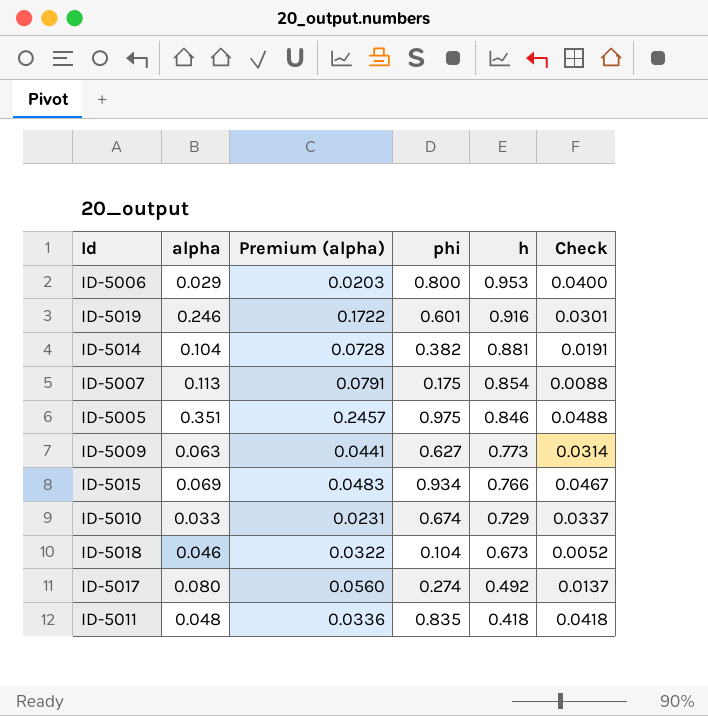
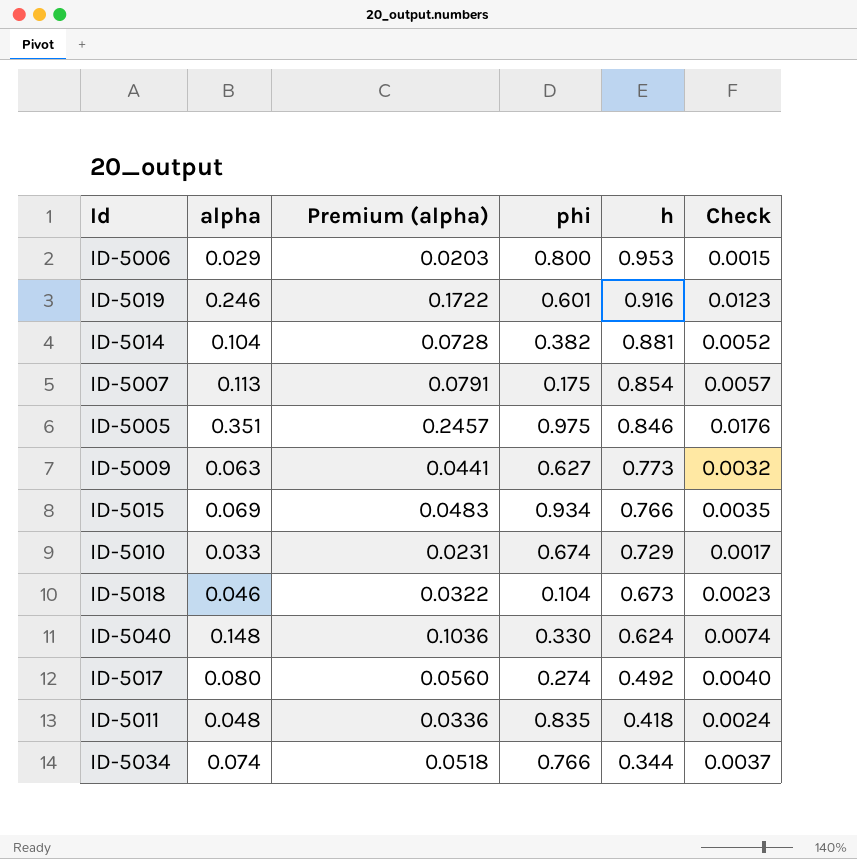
column Check | formula: [phi] * 0.05 -> [alpha] * 0.05
row ID-5040: none -> 0.148 | 0.1036 | 0.330 | 0.624 | 0.0074
row ID-5034: none -> 0.074 | 0.0518 | 0.766 | 0.344 | 0.0037

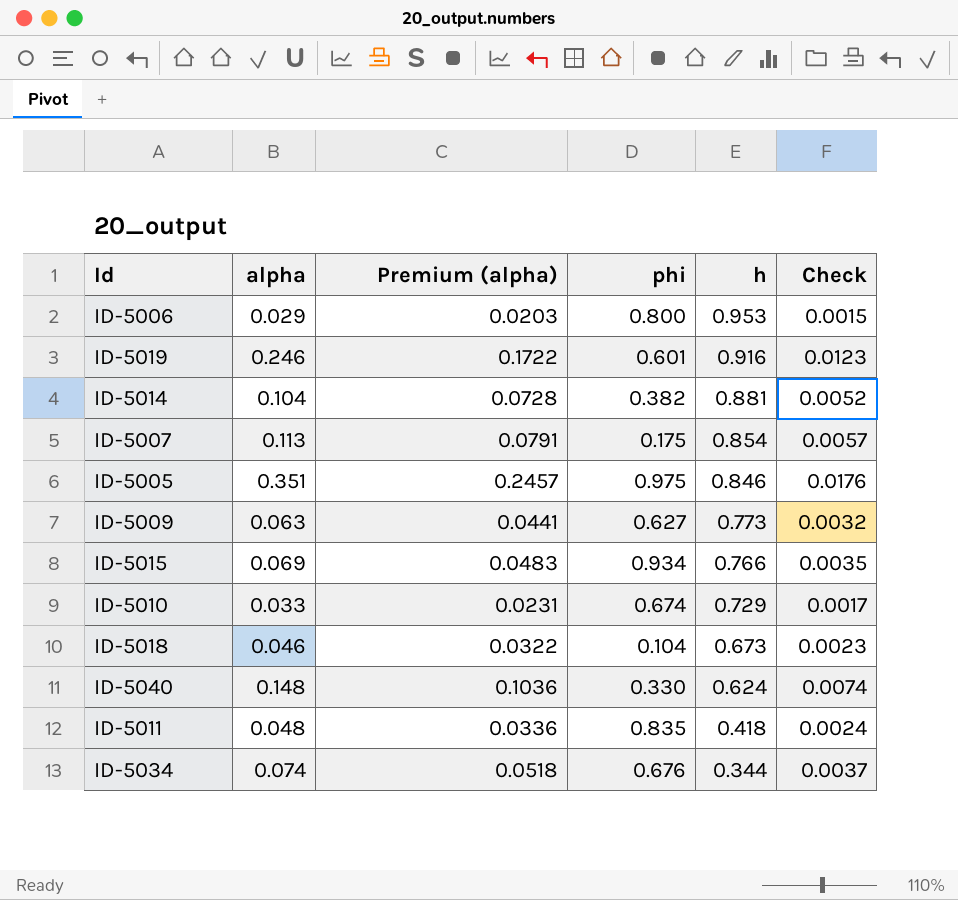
row ID-5017: 0.080 | 0.0560 | 0.274 | 0.492 | 0.0040 -> none
ID-5034 | phi: 0.766 -> 0.676

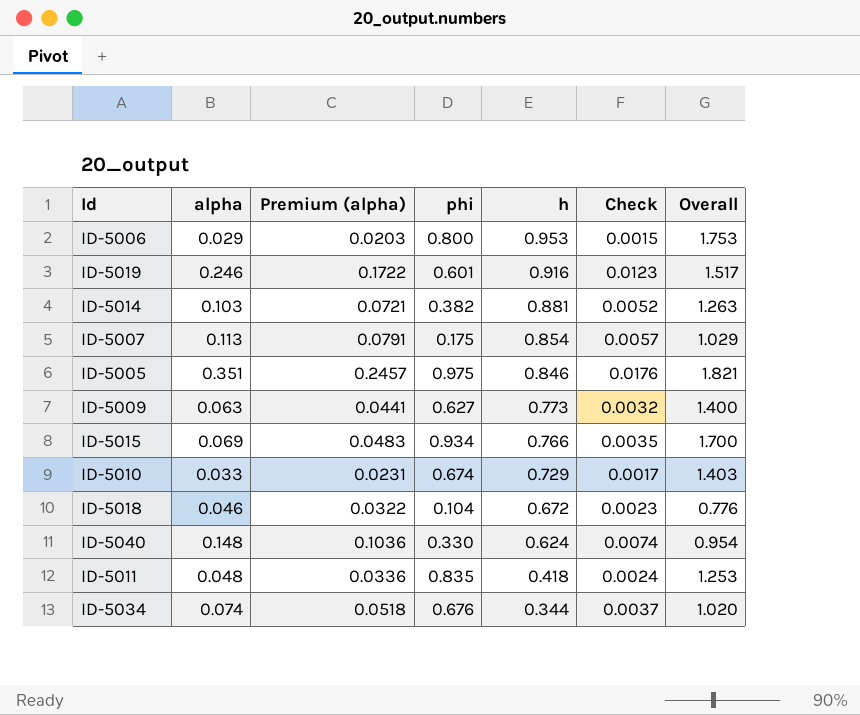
column Overall | formula: none -> [phi] + [h]
ID-5014 | alpha: 0.104 -> 0.103
ID-5014 | Premium (alpha): 0.0728 -> 0.0721
ID-5018 | h: 0.673 -> 0.672

